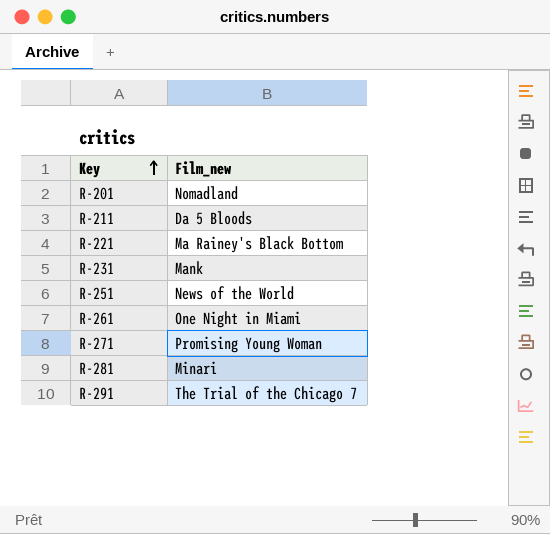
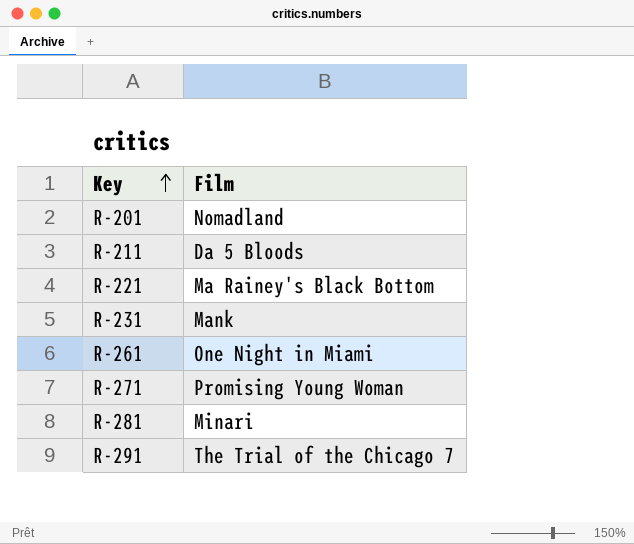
column name: Film_new -> Film
row R-251: News of the World -> none

